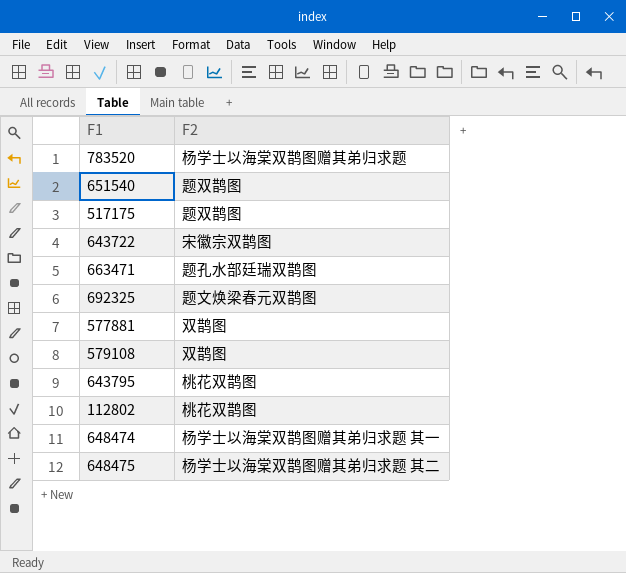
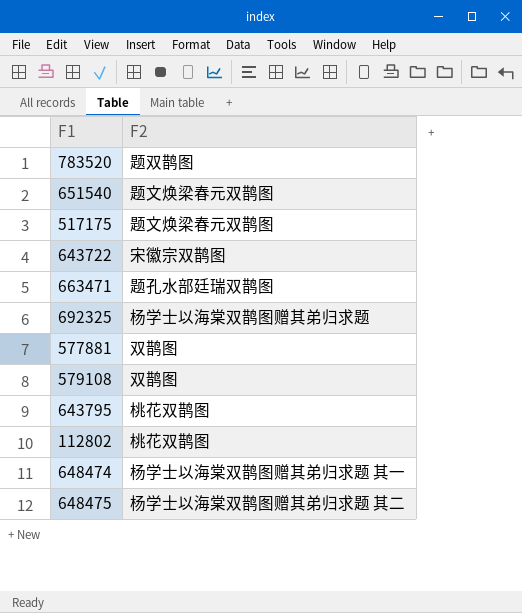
783520 | F2: 杨学士以海棠双鹊图赠其弟归求题 -> 题双鹊图
651540 | F2: 题双鹊图 -> 题文焕梁春元双鹊图
517175 | F2: 题双鹊图 -> 题文焕梁春元双鹊图
692325 | F2: 题文焕梁春元双鹊图 -> 杨学士以海棠双鹊图赠其弟归求题

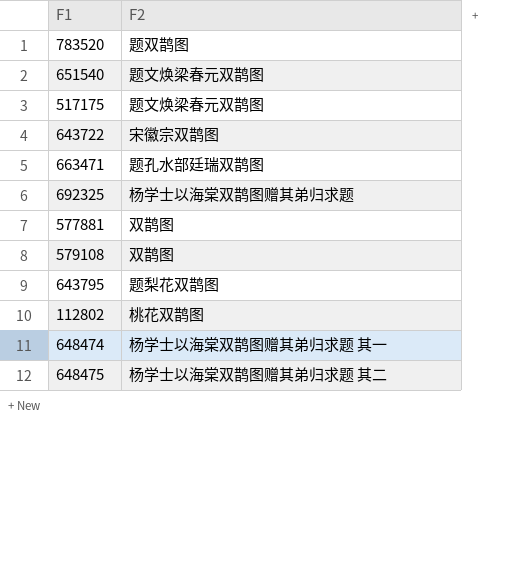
643795 | F2: 桃花双鹊图 -> 题梨花双鹊图

